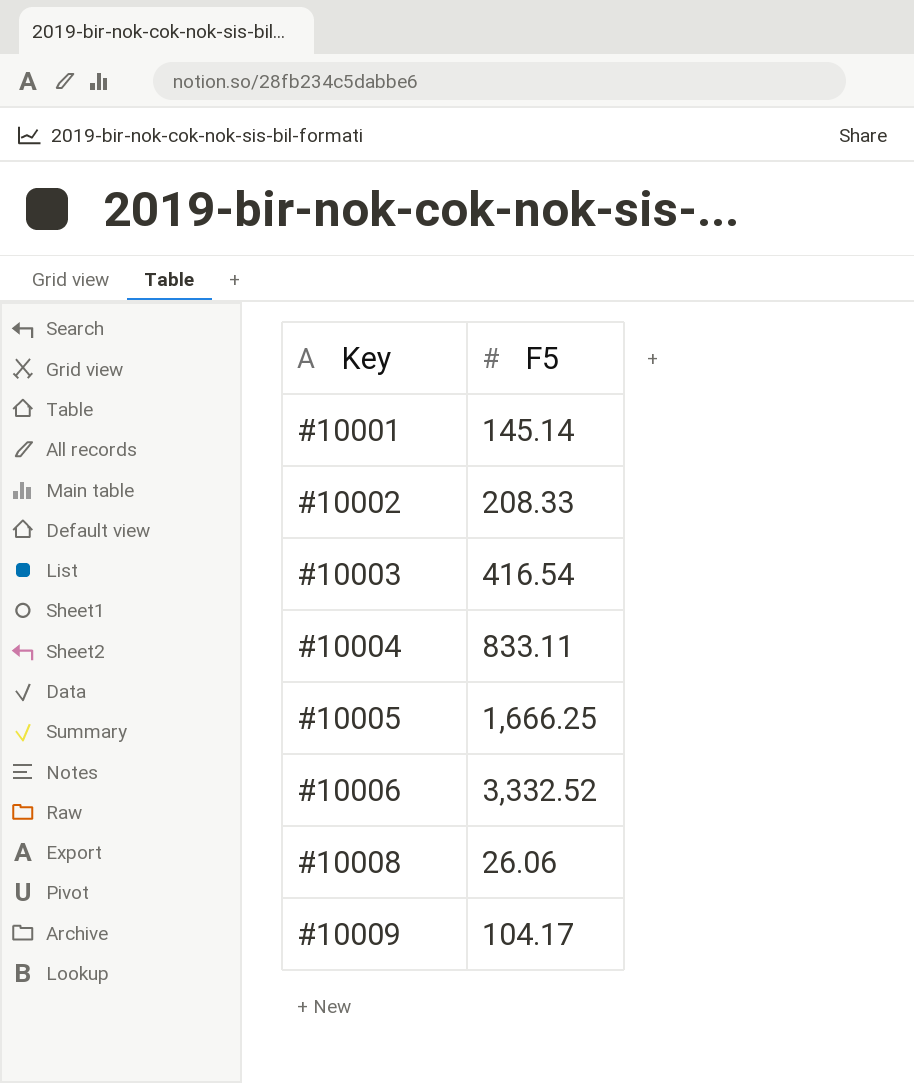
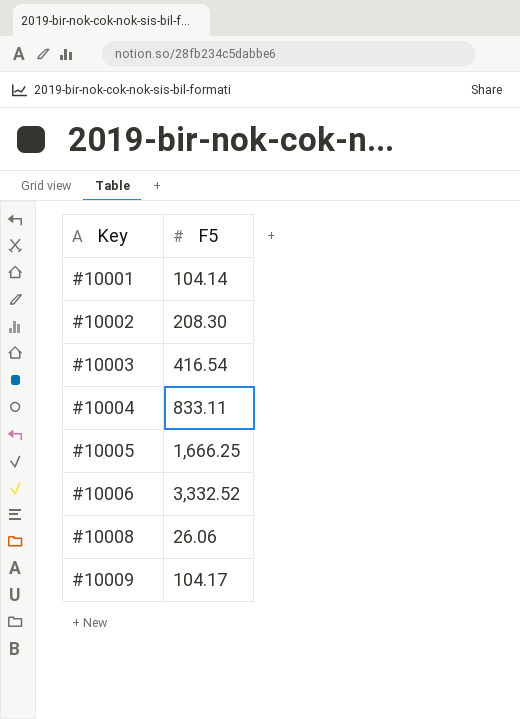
#10001 | F5: 145.14 -> 104.14
#10002 | F5: 208.33 -> 208.30

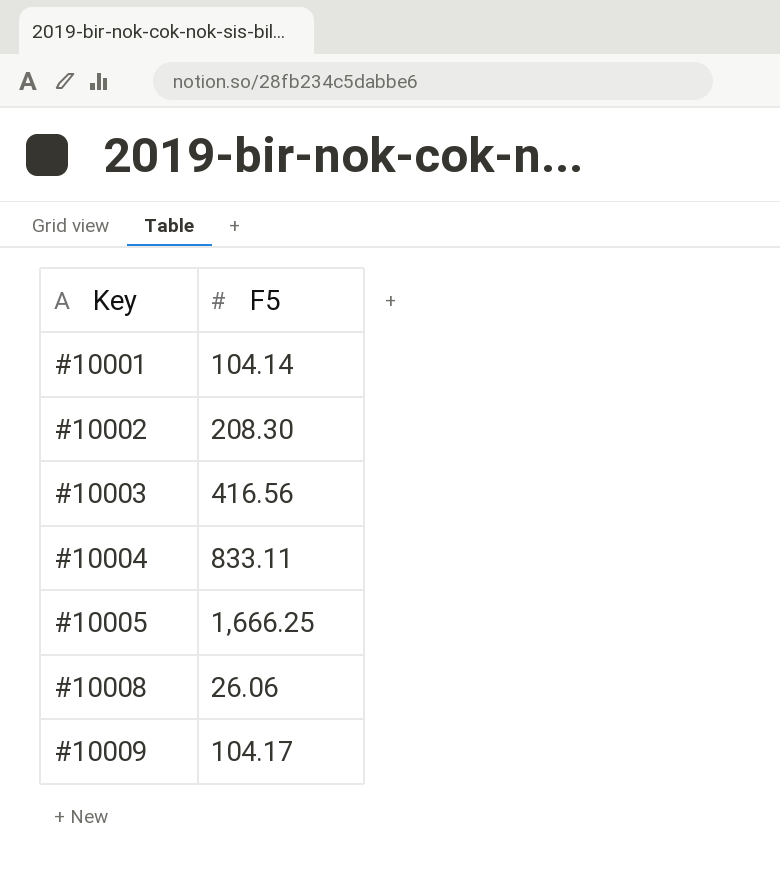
row #10006: 3,332.52 -> none
#10003 | F5: 416.54 -> 416.56

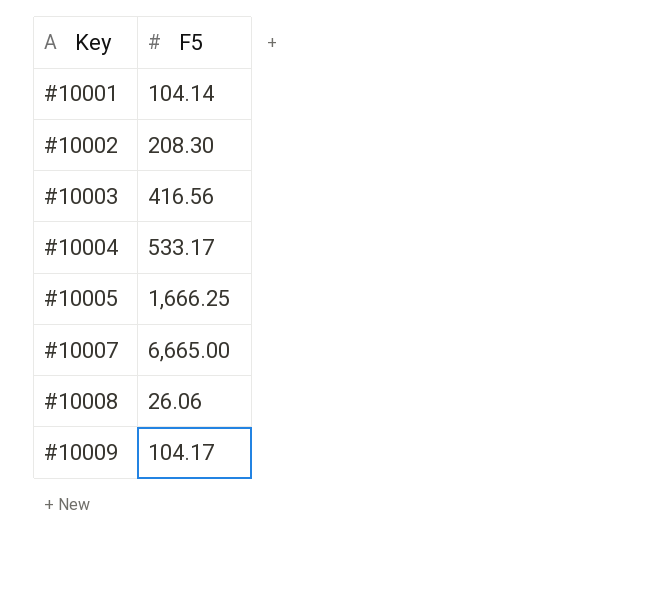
#10004 | F5: 833.11 -> 533.17
row #10007: none -> 6,665.00

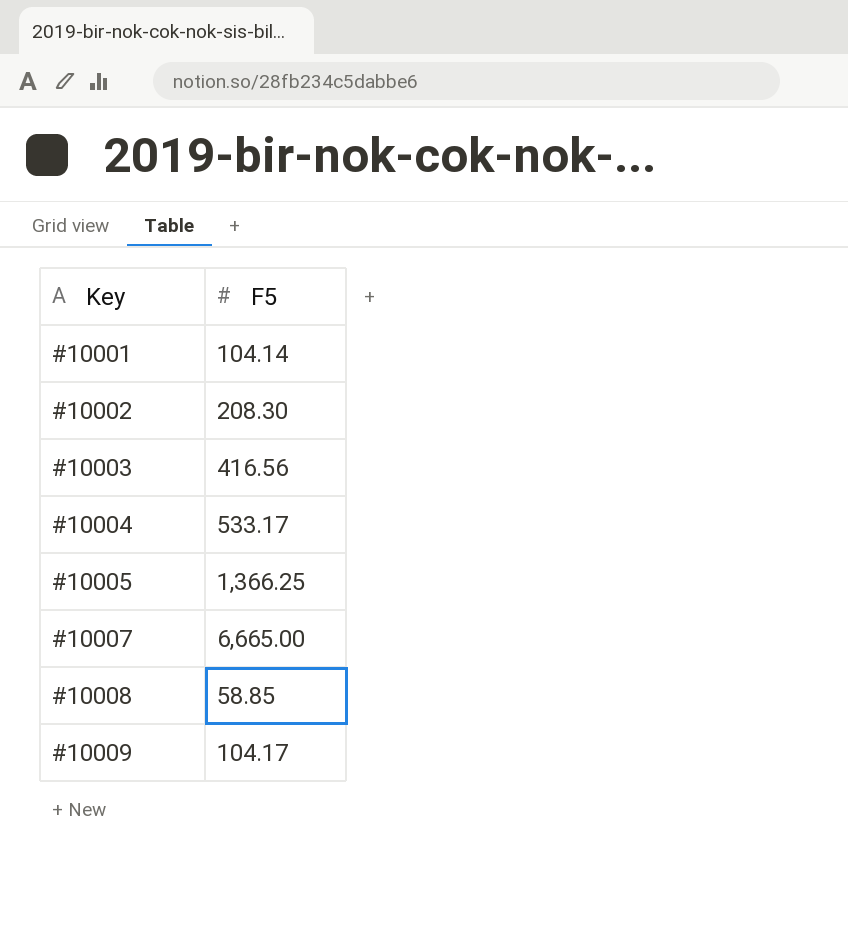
#10005 | F5: 1,666.25 -> 1,366.25
#10008 | F5: 26.06 -> 58.85

